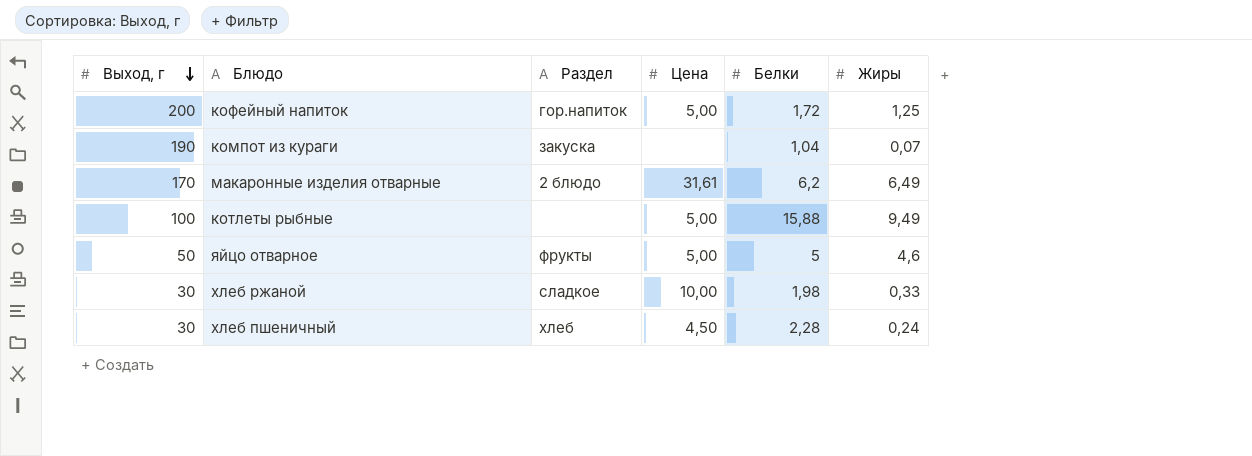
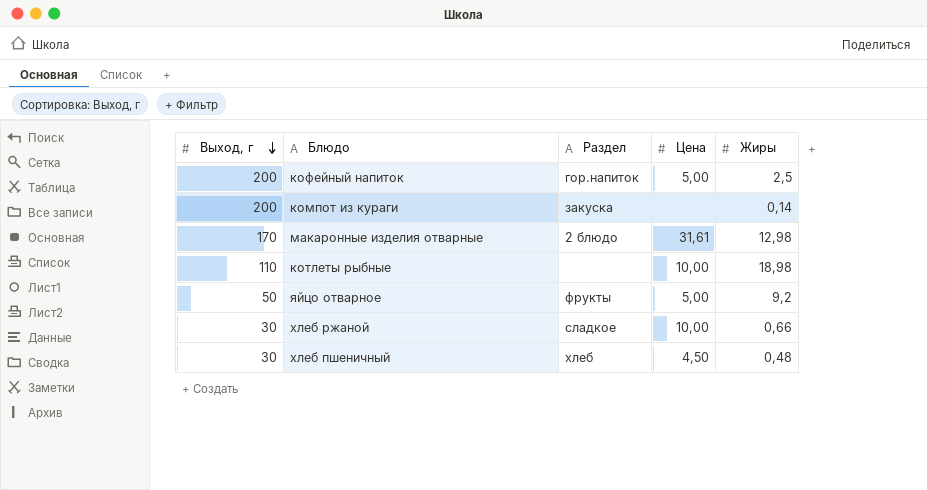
column Белки | position: 5 -> none
кофейный напиток | Жиры: 1,25 -> 2,5
компот из кураги | Выход, г: 190 -> 200
компот из кураги | Жиры: 0,07 -> 0,14
макаронные изделия отварные | Жиры: 6,49 -> 12,98
котлеты рыбные | Выход, г: 100 -> 110
котлеты рыбные | Цена: 5,00 -> 10,00
котлеты рыбные | Жиры: 9,49 -> 18,98
яйцо отварное | Жиры: 4,6 -> 9,2
хлеб ржаной | Жиры: 0,33 -> 0,66
хлеб пшеничный | Жиры: 0,24 -> 0,48

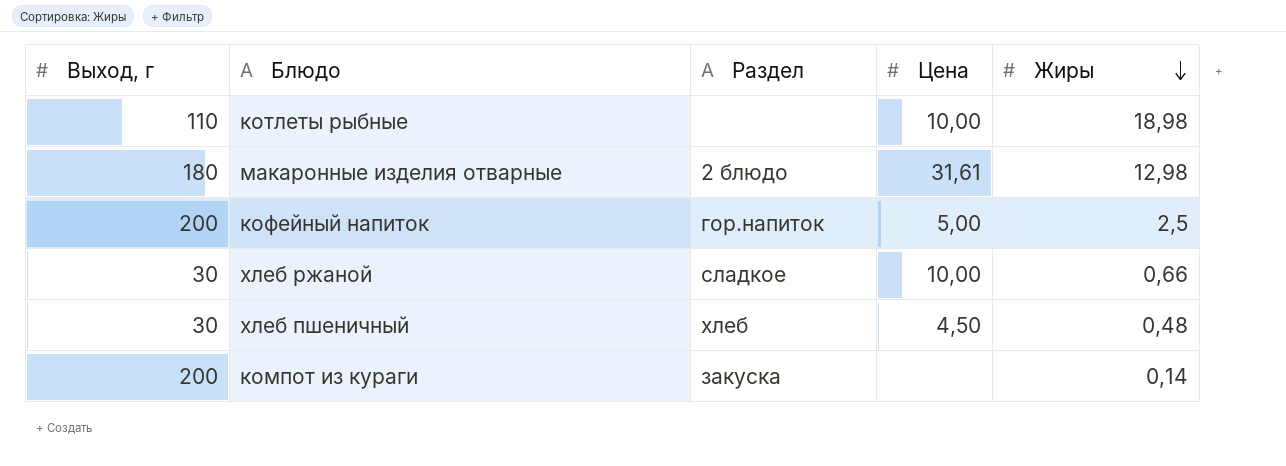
row order: Выход, г descending -> Жиры descending
row яйцо отварное: 50 | фрукты | 5,00 | 9,2 -> none
макаронные изделия отварные | Выход, г: 170 -> 180

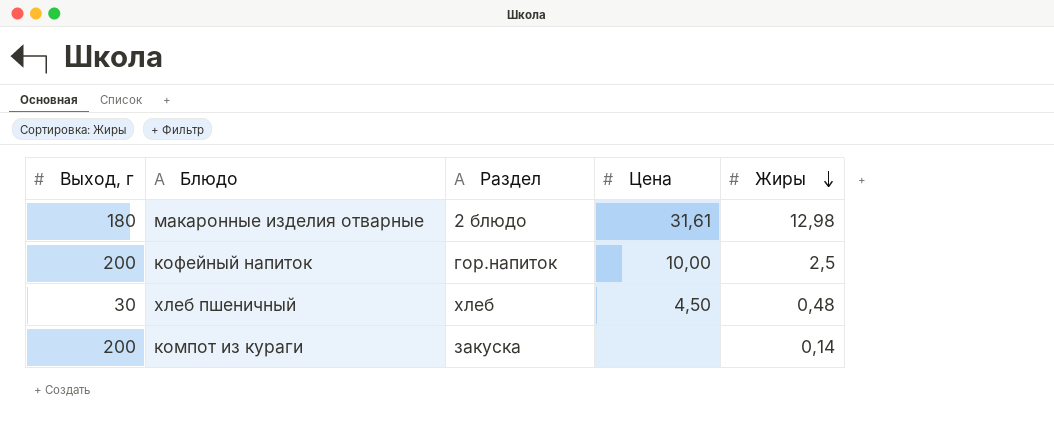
row котлеты рыбные: 110 | none | 10,00 | 18,98 -> none
row хлеб ржаной: 30 | сладкое | 10,00 | 0,66 -> none
кофейный напиток | Цена: 5,00 -> 10,00

